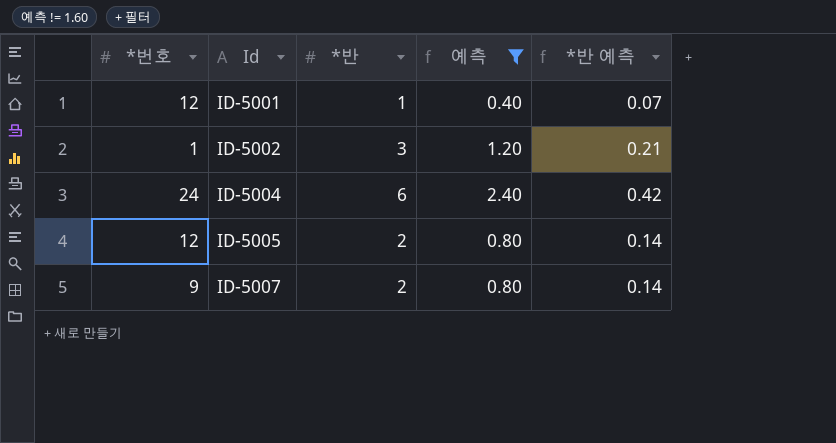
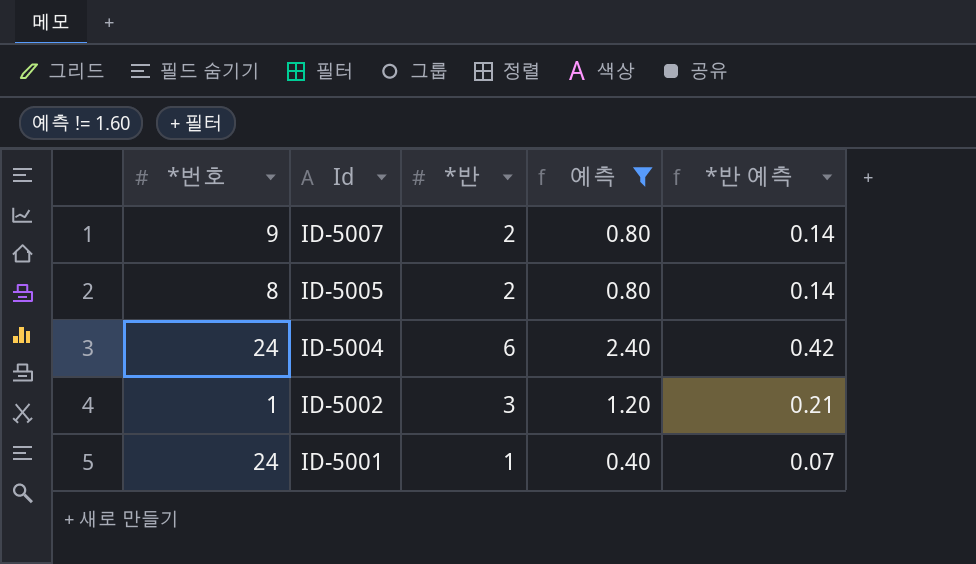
row order: Id ascending -> Id descending
ID-5005 | *번호: 12 -> 8
ID-5001 | *번호: 12 -> 24

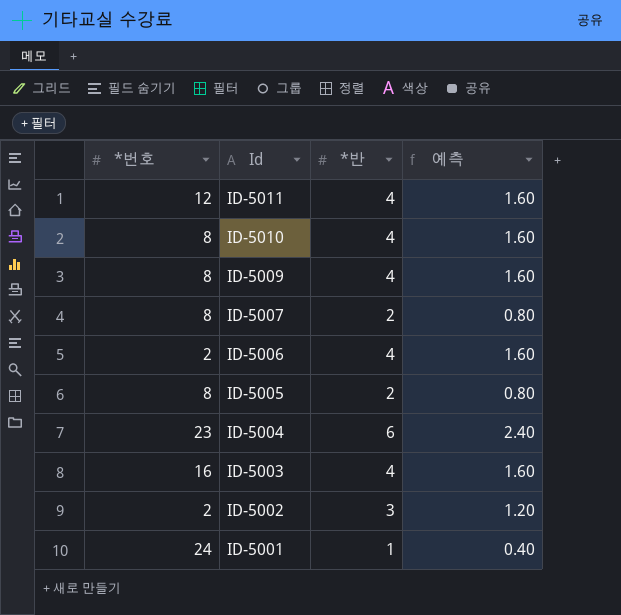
filter: 예측 != 1.60 -> none
column *반 예측 | formula: [*반] * 0.07 -> none
ID-5007 | *번호: 9 -> 8
ID-5004 | *번호: 24 -> 23
ID-5002 | *번호: 1 -> 2

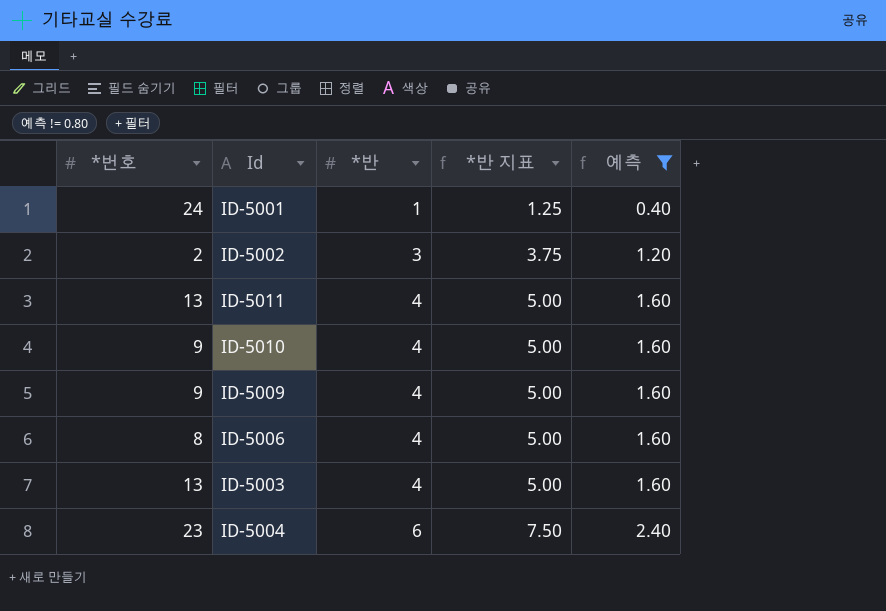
filter: none -> 예측 != 0.80
row order: Id descending -> *반 ascending
column *반 지표 | formula: none -> [*반] * 1.25
ID-5011 | *번호: 12 -> 13
ID-5010 | *번호: 8 -> 9
ID-5009 | *번호: 8 -> 9
ID-5006 | *번호: 2 -> 8
ID-5003 | *번호: 16 -> 13

